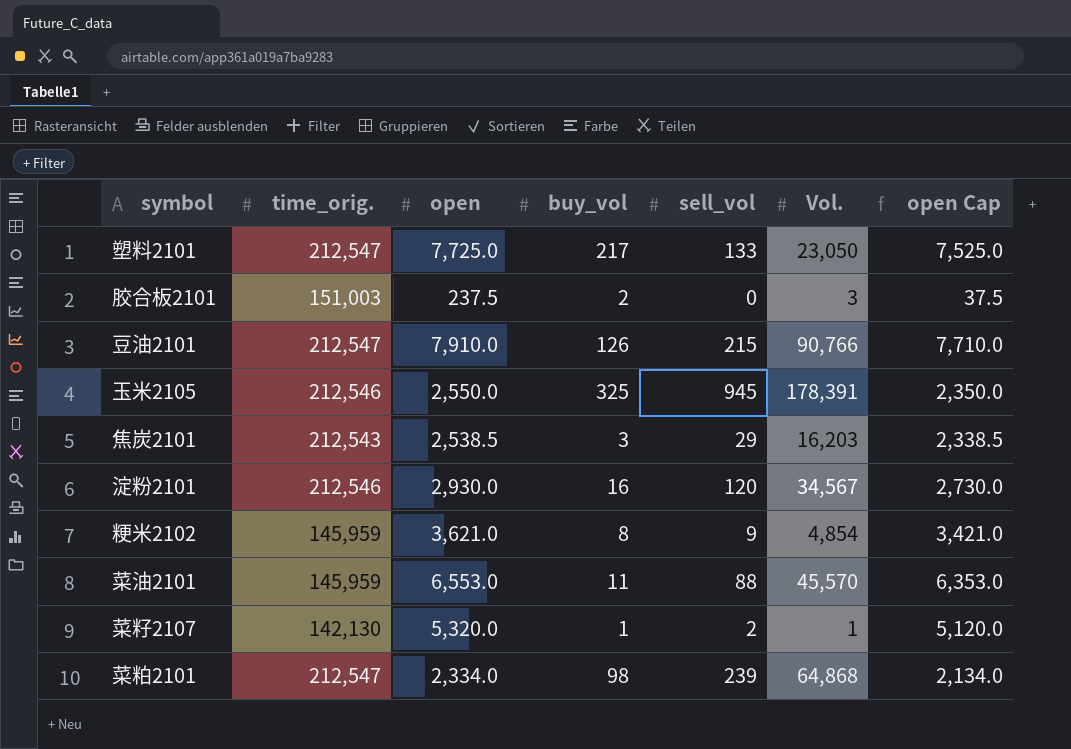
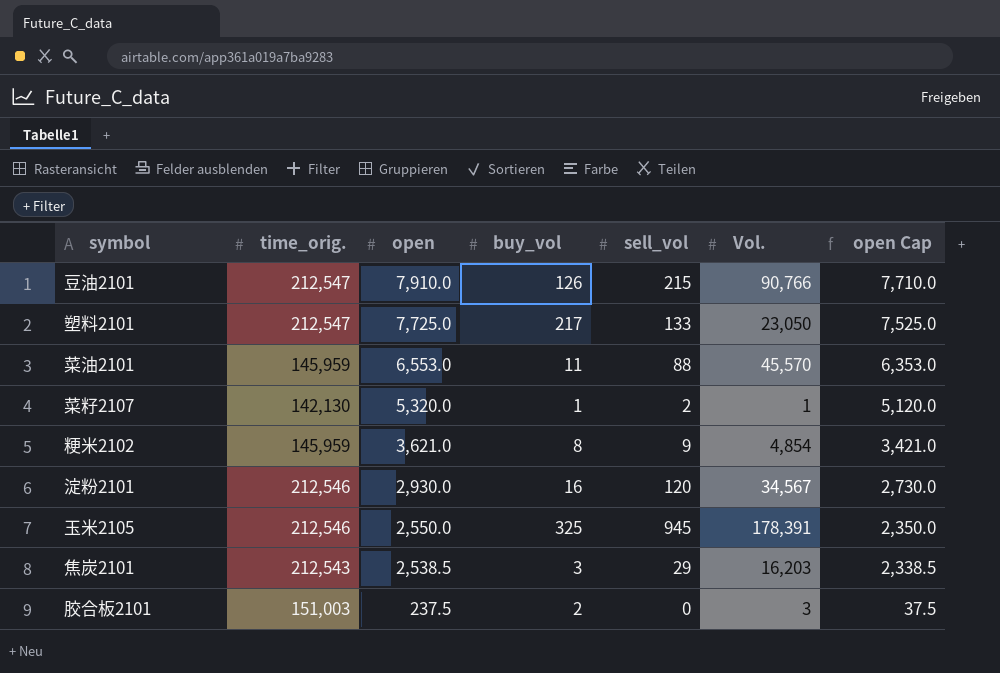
row order: none -> open descending
row 菜粕2101: 212,547 | 2,334.0 | 98 | 239 | 64,868 | 2,134.0 -> none

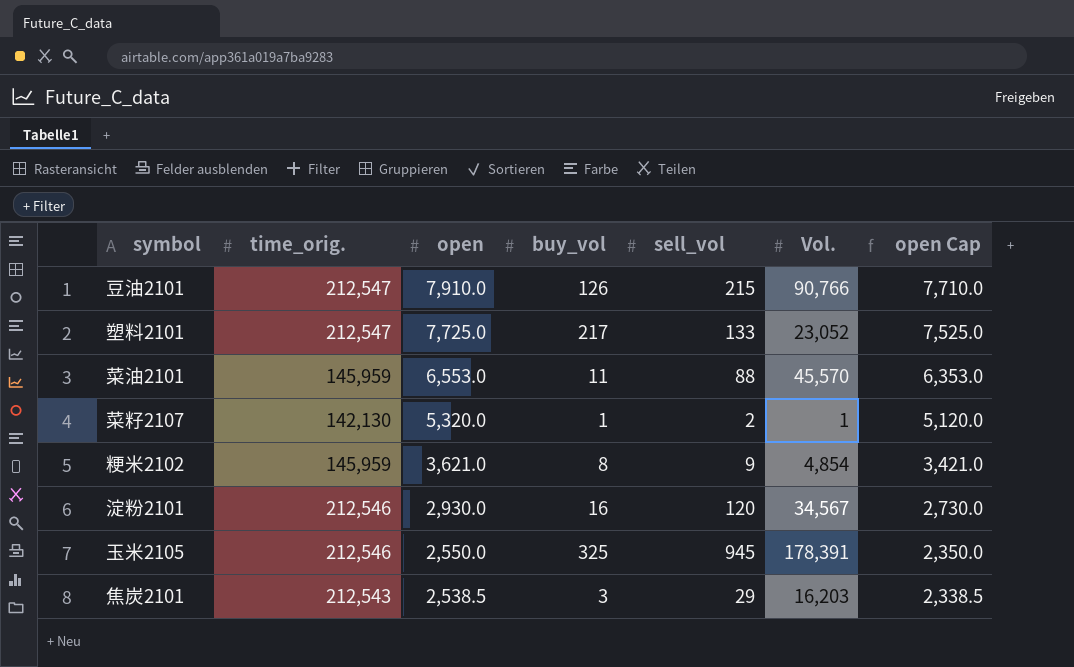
row 胶合板2101: 151,003 | 237.5 | 2 | 0 | 3 | 37.5 -> none
塑料2101 | Vol.: 23,050 -> 23,052

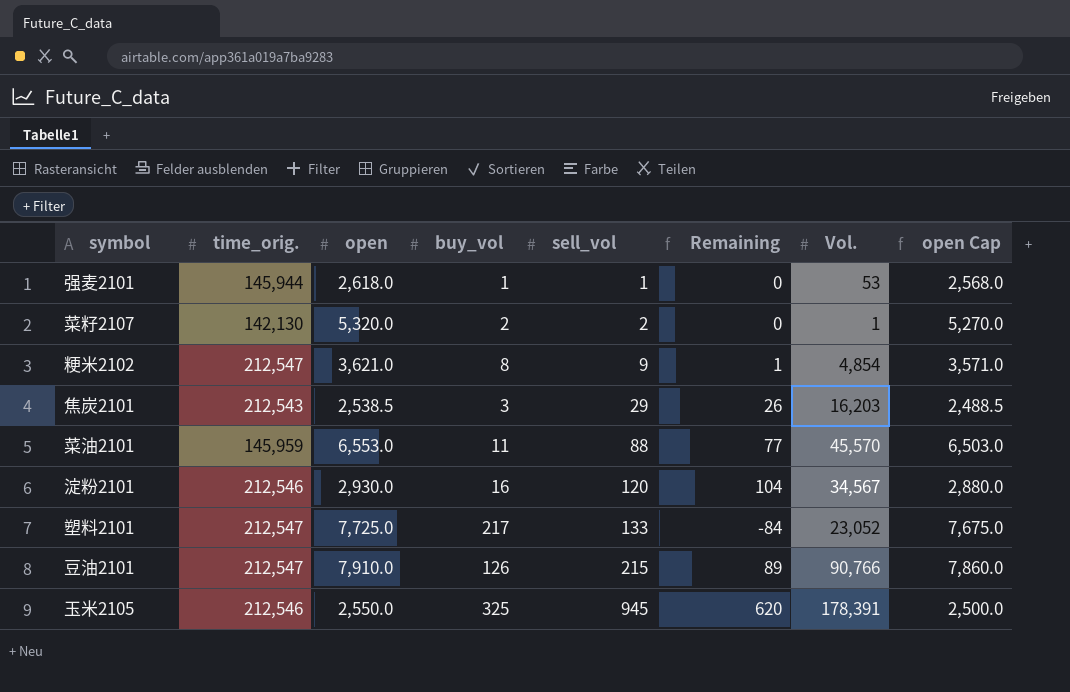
row order: open descending -> sell_vol ascending
column Remaining | formula: none -> [sell_vol] - [buy_vol]
column open Cap | formula: [open] - 200 -> [open] - 50
row 强麦2101: none -> 145,944 | 2,618.0 | 1 | 1 | 0 | 53 | 2,568.0
菜籽2107 | buy_vol: 1 -> 2
粳米2102 | time_orig.: 145,959 -> 212,547

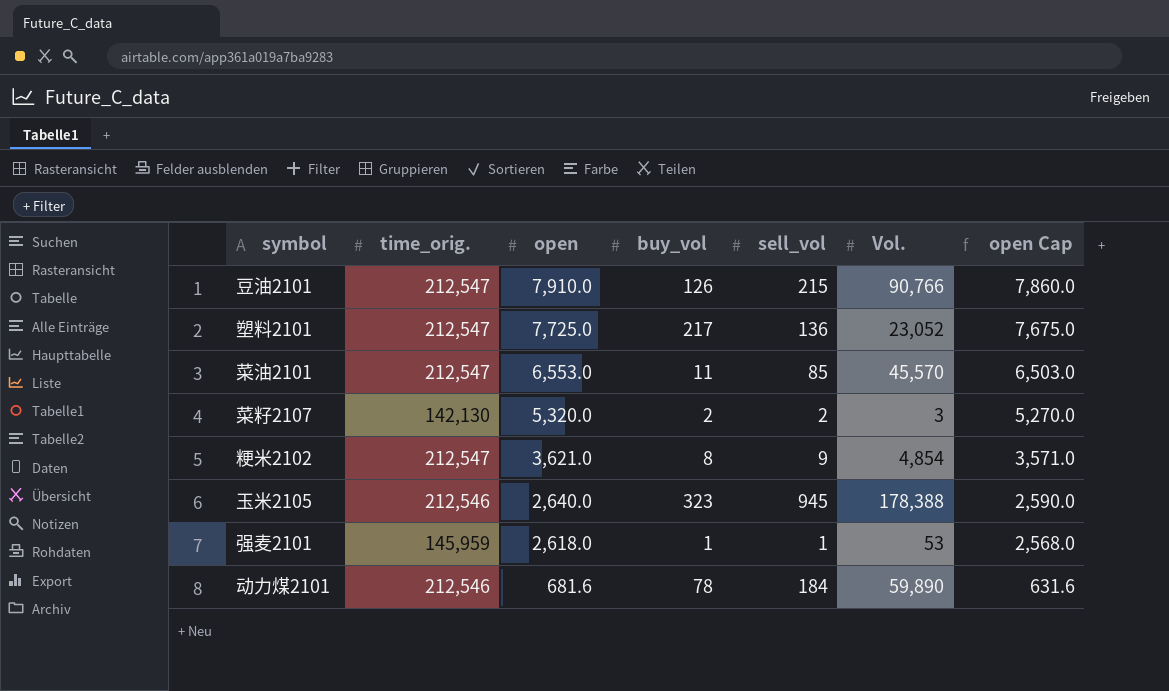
row order: sell_vol ascending -> open descending
column Remaining | formula: [sell_vol] - [buy_vol] -> none
row 焦炭2101: 212,543 | 2,538.5 | 3 | 29 | 26 | 16,203 | 2,488.5 -> none
row 淀粉2101: 212,546 | 2,930.0 | 16 | 120 | 104 | 34,567 | 2,880.0 -> none
塑料2101 | sell_vol: 133 -> 136
菜油2101 | time_orig.: 145,959 -> 212,547
菜油2101 | sell_vol: 88 -> 85
菜籽2107 | Vol.: 1 -> 3
玉米2105 | open: 2,550.0 -> 2,640.0
玉米2105 | buy_vol: 325 -> 323
玉米2105 | Vol.: 178,391 -> 178,388
玉米2105 | open Cap: 2,500.0 -> 2,590.0
强麦2101 | time_orig.: 145,944 -> 145,959
row 动力煤2101: none -> 212,546 | 681.6 | 78 | 184 | 59,890 | 631.6

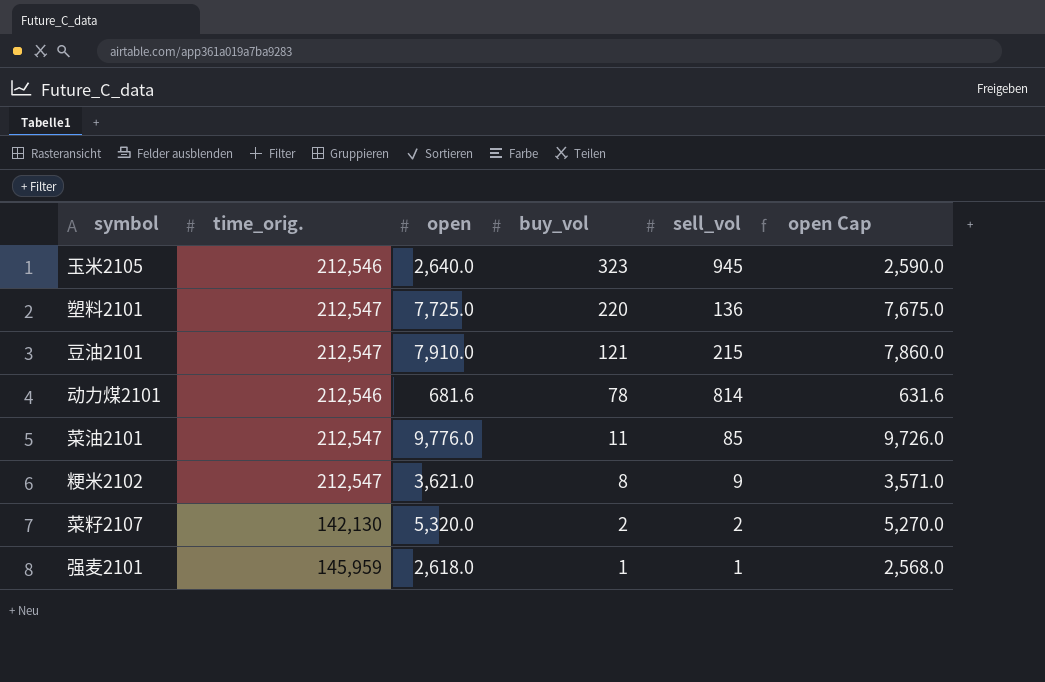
row order: open descending -> buy_vol descending
column Vol. | position: 6 -> none
塑料2101 | buy_vol: 217 -> 220
豆油2101 | buy_vol: 126 -> 121
动力煤2101 | sell_vol: 184 -> 814
菜油2101 | open: 6,553.0 -> 9,776.0
菜油2101 | open Cap: 6,503.0 -> 9,726.0

